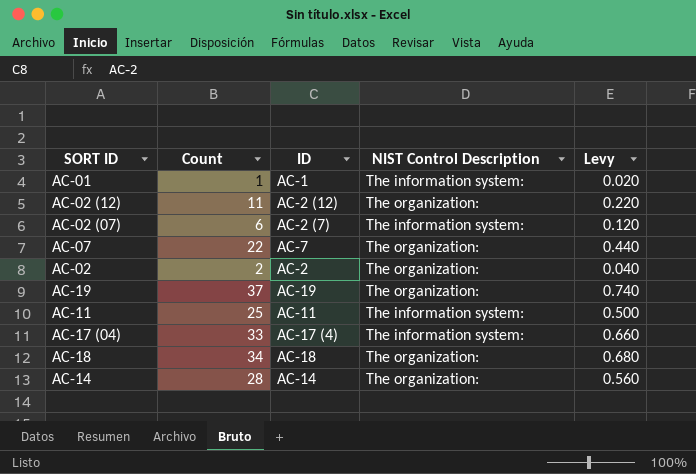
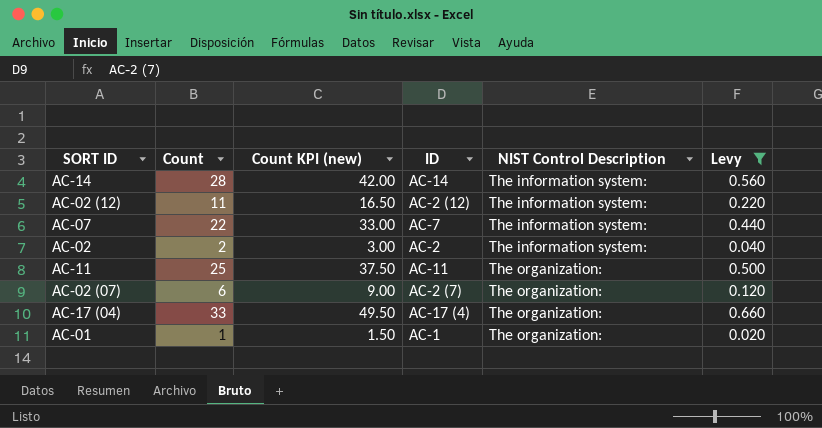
filter: none -> Levy <= 0.660
row order: none -> NIST Control Description ascending
column Count KPI (new) | formula: none -> [Count] * 1.5
AC-14 | NIST Control Description: The organization: -> The information system:
AC-02 (12) | NIST Control Description: The organization: -> The information system:
AC-07 | NIST Control Description: The organization: -> The information system:
AC-02 | NIST Control Description: The organization: -> The information system:
AC-11 | NIST Control Description: The information system: -> The organization:
AC-02 (07) | NIST Control Description: The information system: -> The organization:
AC-17 (04) | NIST Control Description: The information system: -> The organization:
AC-01 | NIST Control Description: The information system: -> The organization:

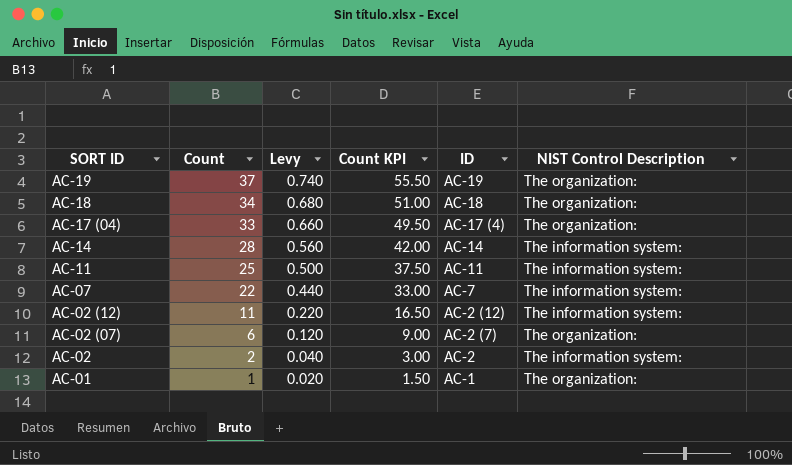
filter: Levy <= 0.660 -> none
row order: NIST Control Description ascending -> SORT ID descending
column Levy | position: 6 -> 3
column name: Count KPI (new) -> Count KPI
AC-11 | NIST Control Description: The organization: -> The information system:

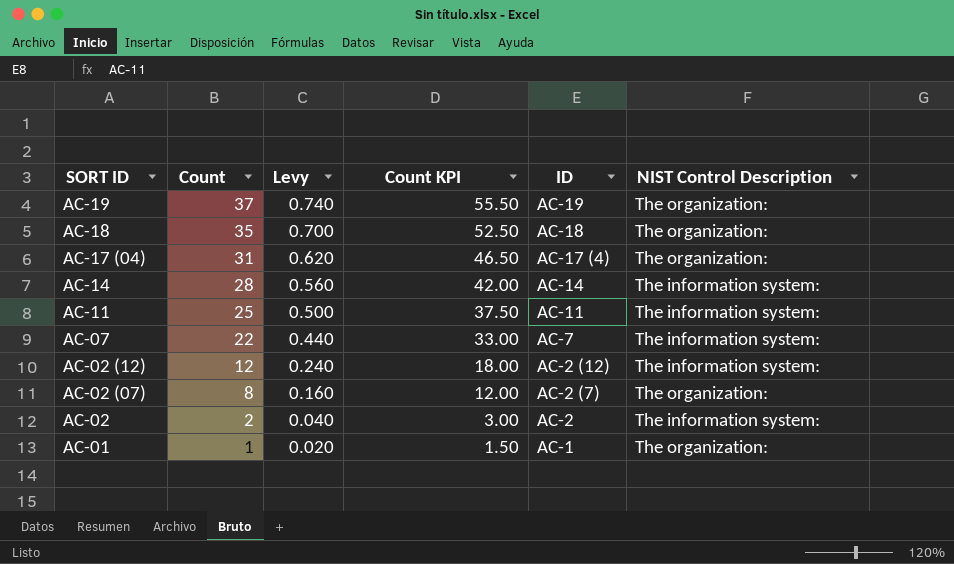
AC-18 | Count: 34 -> 35
AC-18 | Levy: 0.680 -> 0.700
AC-18 | Count KPI: 51.00 -> 52.50
AC-17 (04) | Count: 33 -> 31
AC-17 (04) | Levy: 0.660 -> 0.620
AC-17 (04) | Count KPI: 49.50 -> 46.50
AC-02 (12) | Count: 11 -> 12
AC-02 (12) | Levy: 0.220 -> 0.240
AC-02 (12) | Count KPI: 16.50 -> 18.00
AC-02 (07) | Count: 6 -> 8
AC-02 (07) | Levy: 0.120 -> 0.160
AC-02 (07) | Count KPI: 9.00 -> 12.00

